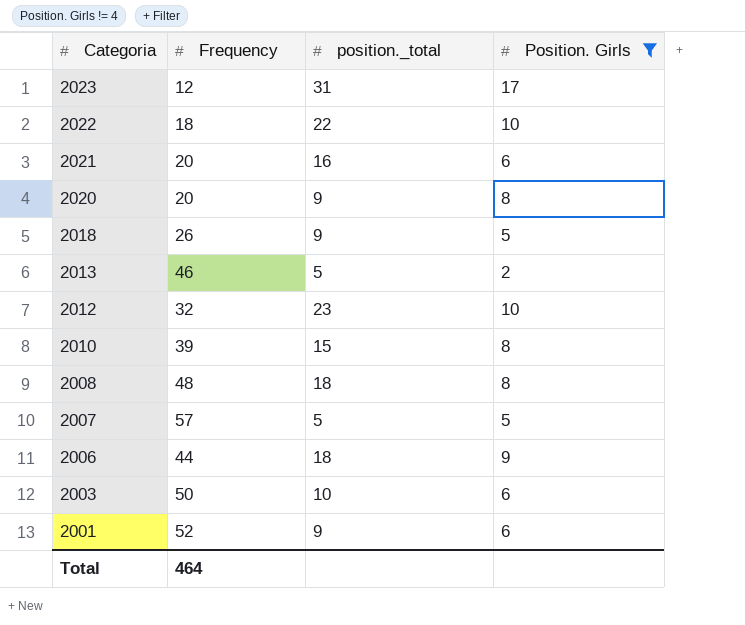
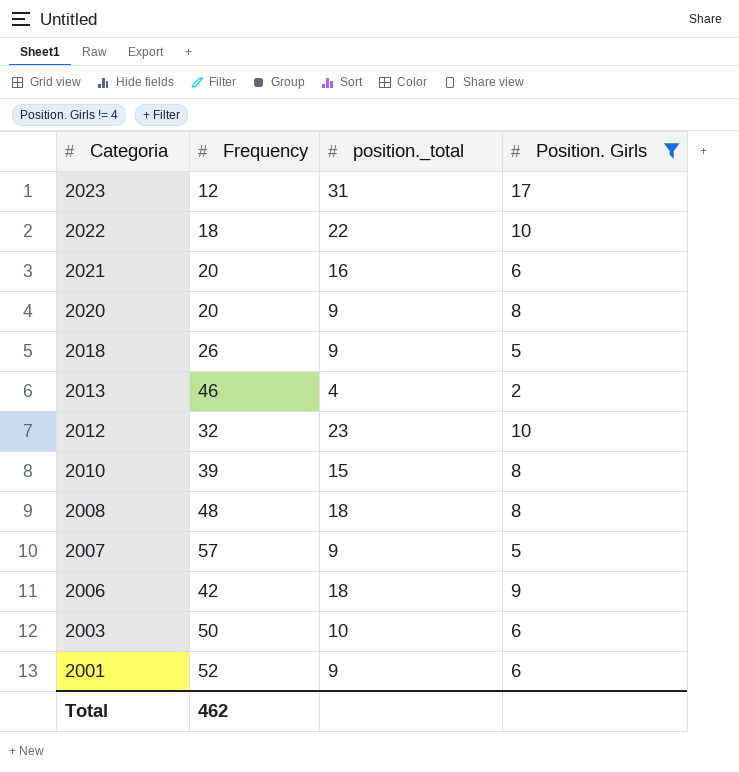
2013 | position._total: 5 -> 4
2007 | position._total: 5 -> 9
2006 | Frequency: 44 -> 42
Total | Frequency: 464 -> 462

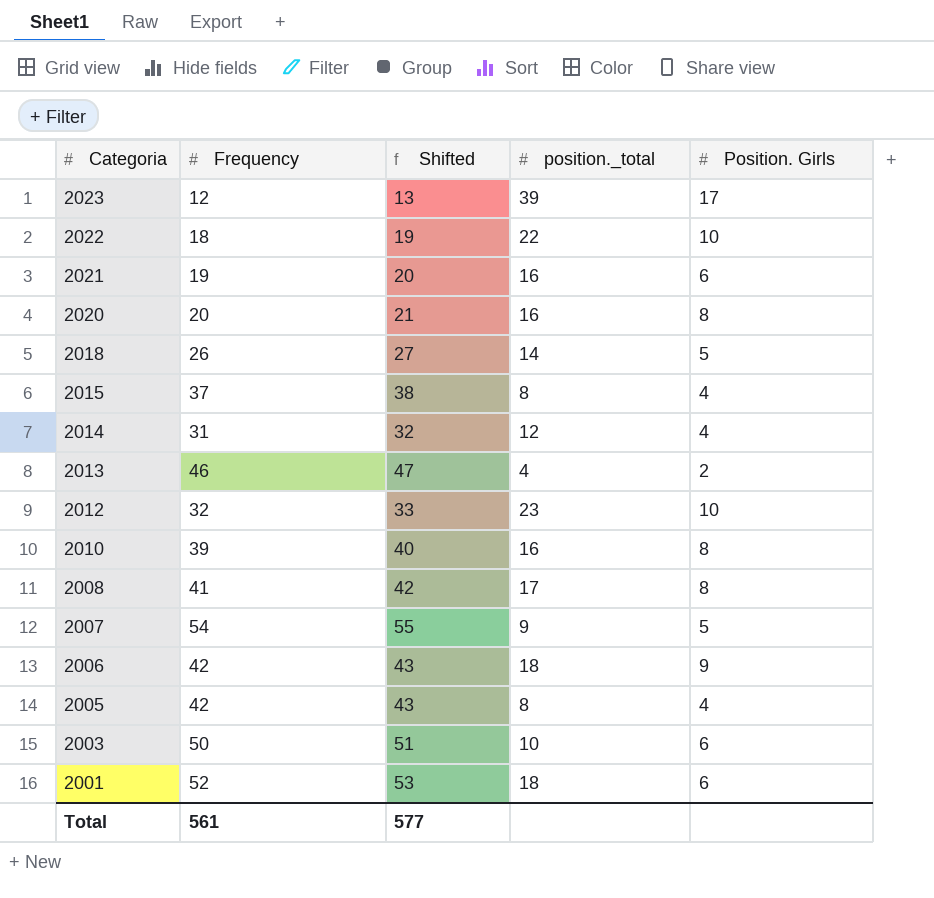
filter: Position. Girls != 4 -> none
column Shifted | formula: none -> [Frequency] + 1
2023 | position._total: 31 -> 39
2021 | Frequency: 20 -> 19
2020 | position._total: 9 -> 16
2018 | position._total: 9 -> 14
2010 | position._total: 15 -> 16
2008 | Frequency: 48 -> 41
2008 | position._total: 18 -> 17
2007 | Frequency: 57 -> 54
2001 | position._total: 9 -> 18
Total | Frequency: 462 -> 561

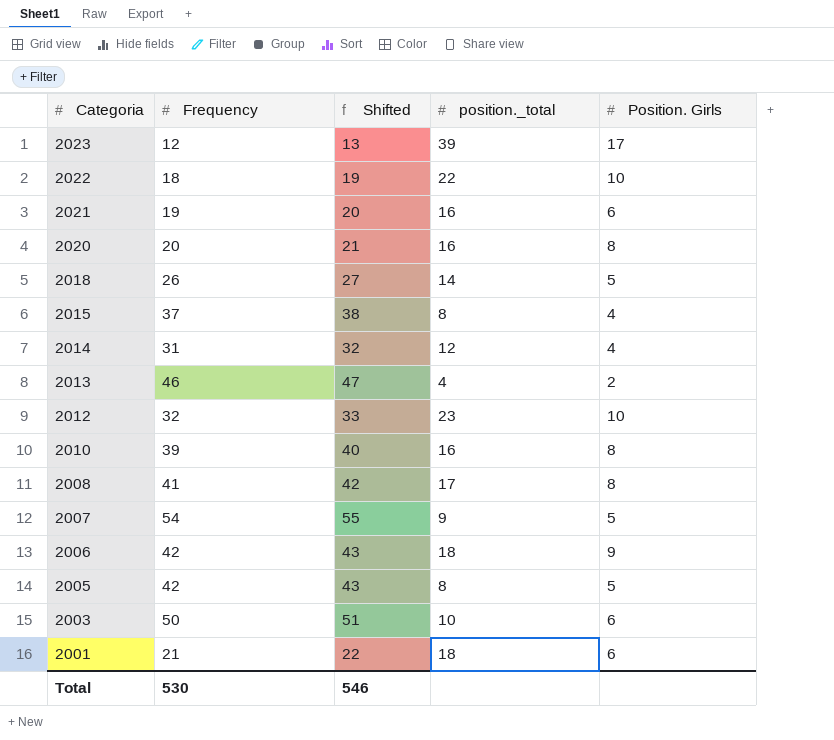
2005 | Position. Girls: 4 -> 5
2001 | Frequency: 52 -> 21
2001 | Shifted: 53 -> 22
Total | Frequency: 561 -> 530
Total | Shifted: 577 -> 546

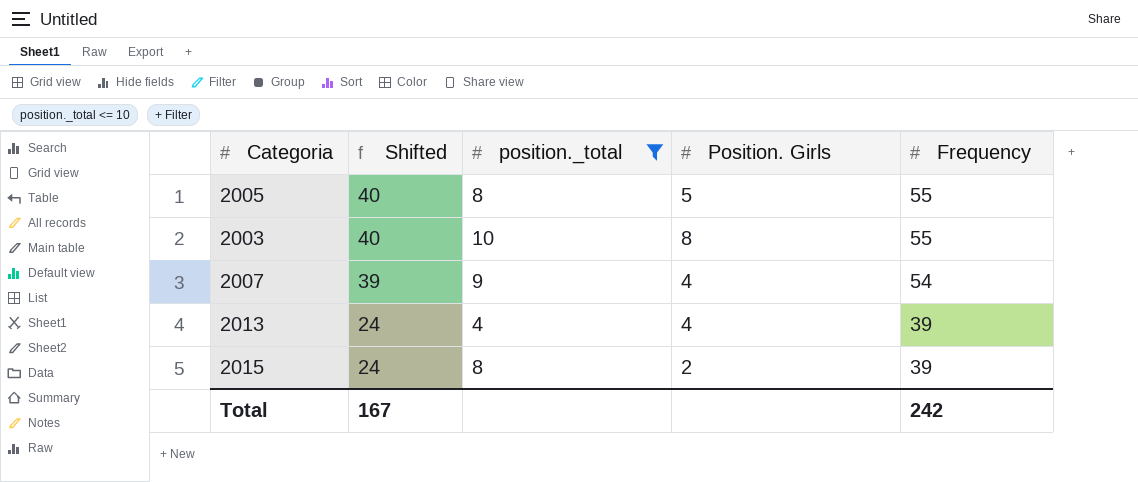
filter: none -> position._total <= 10
row order: Categoria descending -> Shifted descending
column Shifted | formula: [Frequency] + 1 -> [Frequency] - 15
column Frequency | position: 2 -> 5
2005 | Frequency: 42 -> 55
2003 | Position. Girls: 6 -> 8
2003 | Frequency: 50 -> 55
2007 | Position. Girls: 5 -> 4
2013 | Position. Girls: 2 -> 4
2013 | Frequency: 46 -> 39
2015 | Position. Girls: 4 -> 2
2015 | Frequency: 37 -> 39
Total | Shifted: 546 -> 167
Total | Frequency: 530 -> 242

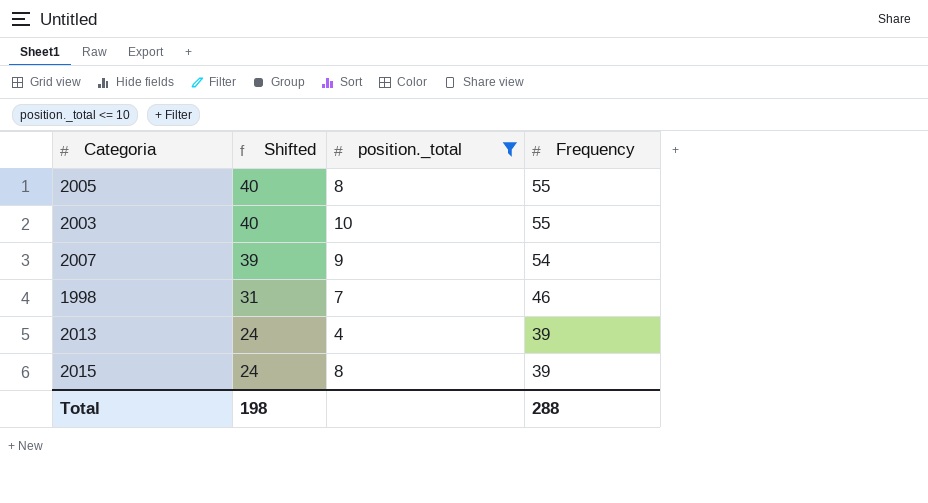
column Position. Girls | position: 4 -> none
row 1998: none -> 31 | 7 | 46
Total | Shifted: 167 -> 198
Total | Frequency: 242 -> 288

